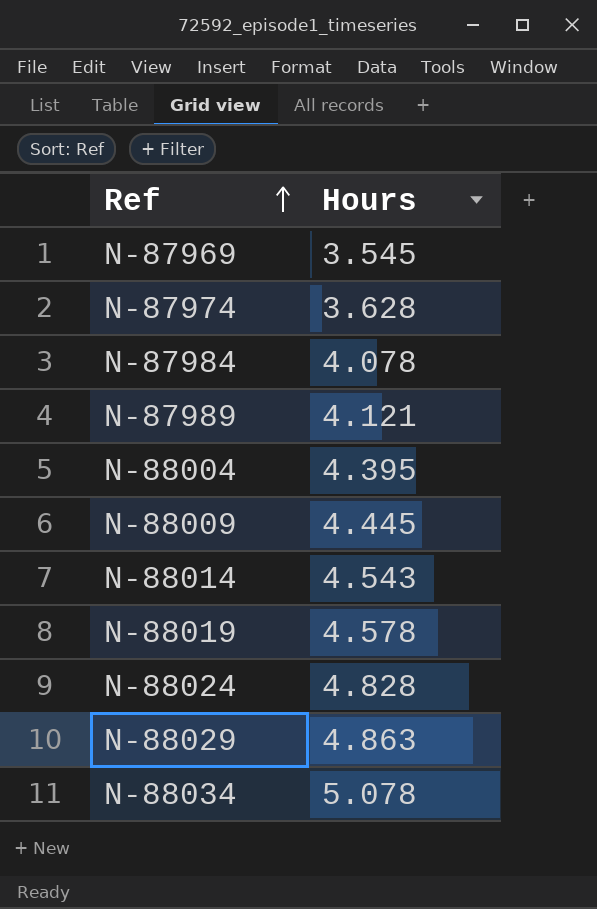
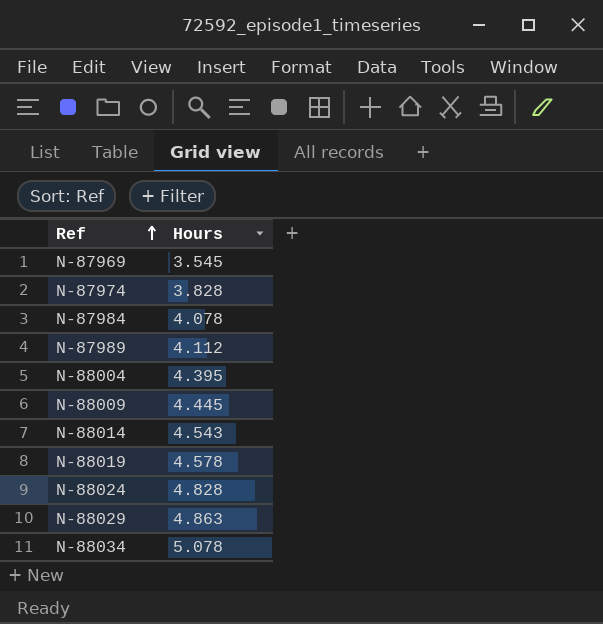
N-87974 | Hours: 3.628 -> 3.828
N-87989 | Hours: 4.121 -> 4.112

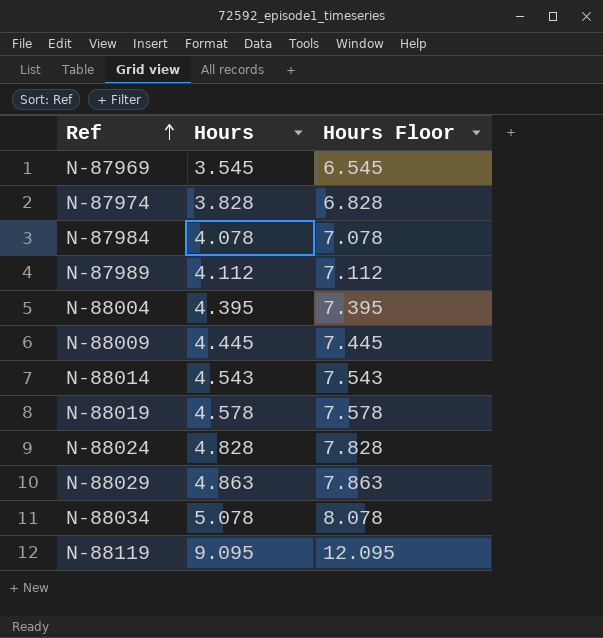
column Hours Floor | formula: none -> [Hours] + 3
row N-88119: none -> 9.095 | 12.095

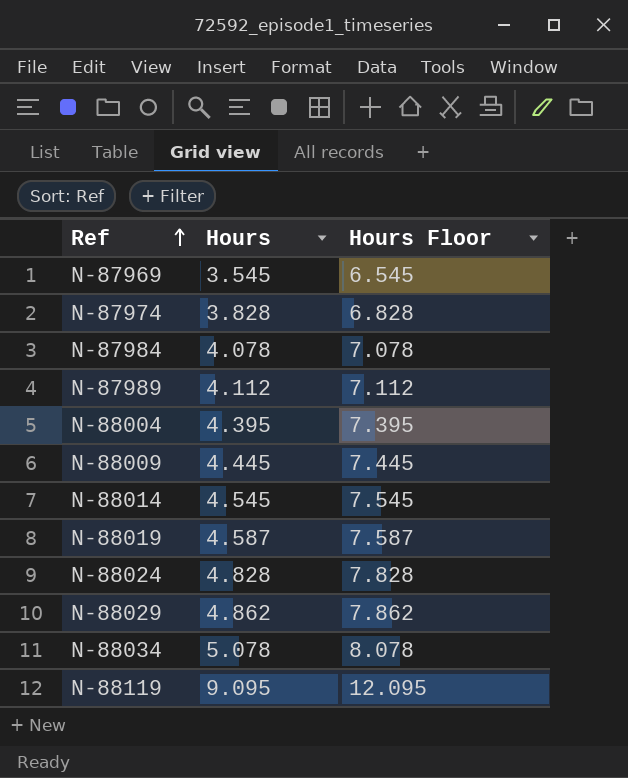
N-88014 | Hours: 4.543 -> 4.545
N-88014 | Hours Floor: 7.543 -> 7.545
N-88019 | Hours: 4.578 -> 4.587
N-88019 | Hours Floor: 7.578 -> 7.587
N-88029 | Hours: 4.863 -> 4.862
N-88029 | Hours Floor: 7.863 -> 7.862

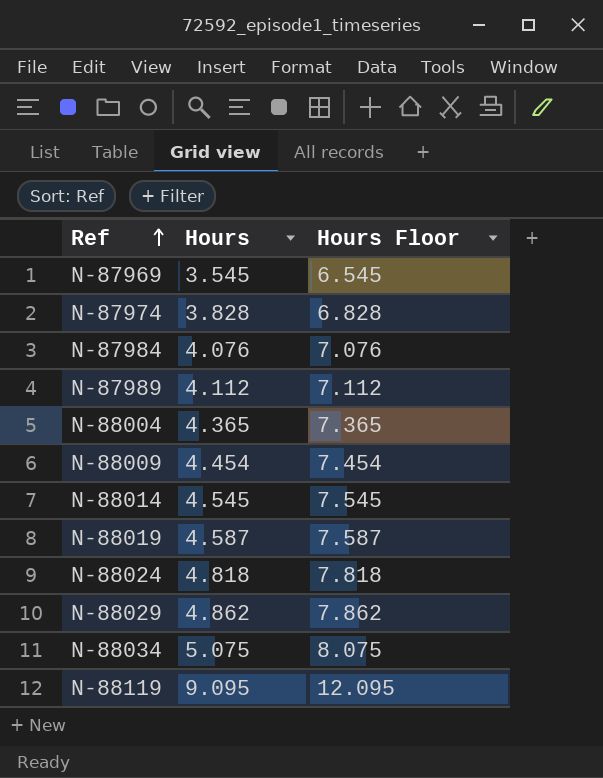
N-87984 | Hours: 4.078 -> 4.076
N-87984 | Hours Floor: 7.078 -> 7.076
N-88004 | Hours: 4.395 -> 4.365
N-88004 | Hours Floor: 7.395 -> 7.365
N-88009 | Hours: 4.445 -> 4.454
N-88009 | Hours Floor: 7.445 -> 7.454
N-88024 | Hours: 4.828 -> 4.818
N-88024 | Hours Floor: 7.828 -> 7.818
N-88034 | Hours: 5.078 -> 5.075
N-88034 | Hours Floor: 8.078 -> 8.075

